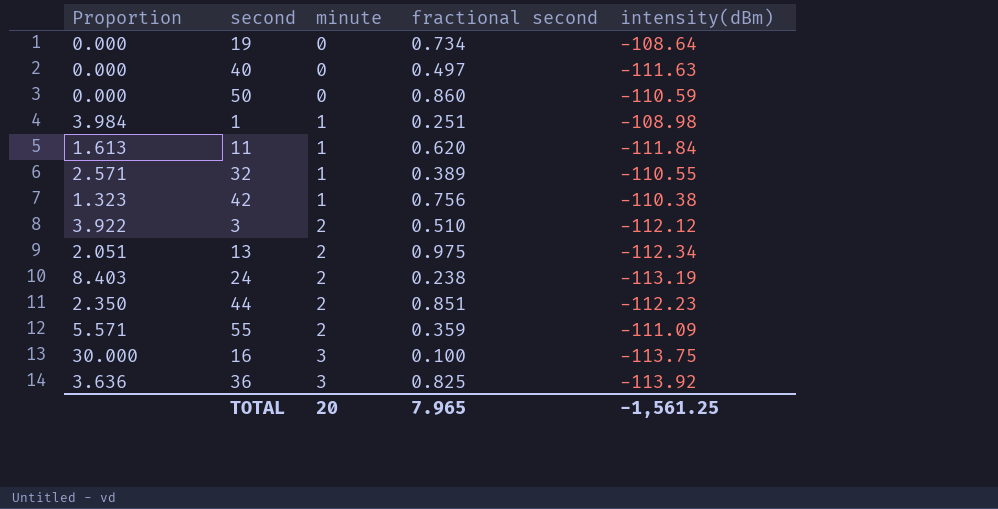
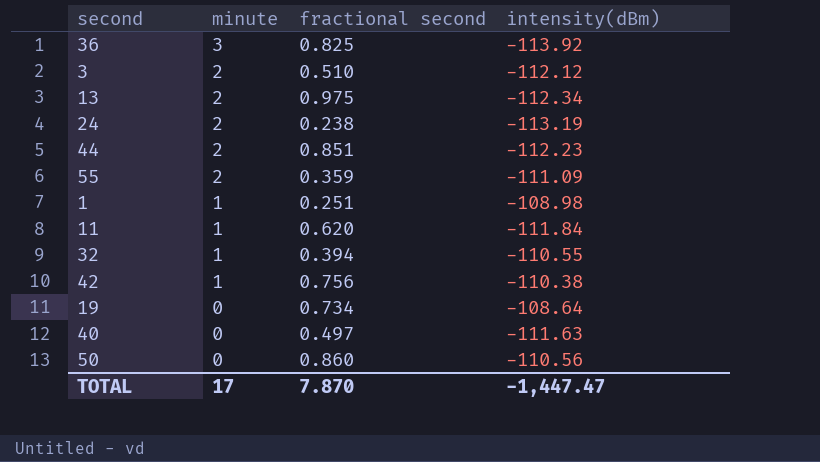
row order: minute ascending -> minute descending
column Proportion | formula: [minute] / [fractional second] -> none
row 16: 30.000 | 3 | 0.100 | -113.75 -> none
32 | fractional second: 0.389 -> 0.394
50 | intensity(dBm): -110.59 -> -110.56
TOTAL | minute: 20 -> 17
TOTAL | fractional second: 7.965 -> 7.870
TOTAL | intensity(dBm): -1,561.25 -> -1,447.47

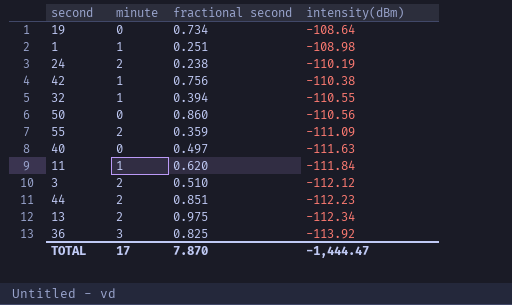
row order: minute descending -> intensity(dBm) descending
24 | intensity(dBm): -113.19 -> -110.19
TOTAL | intensity(dBm): -1,447.47 -> -1,444.47

